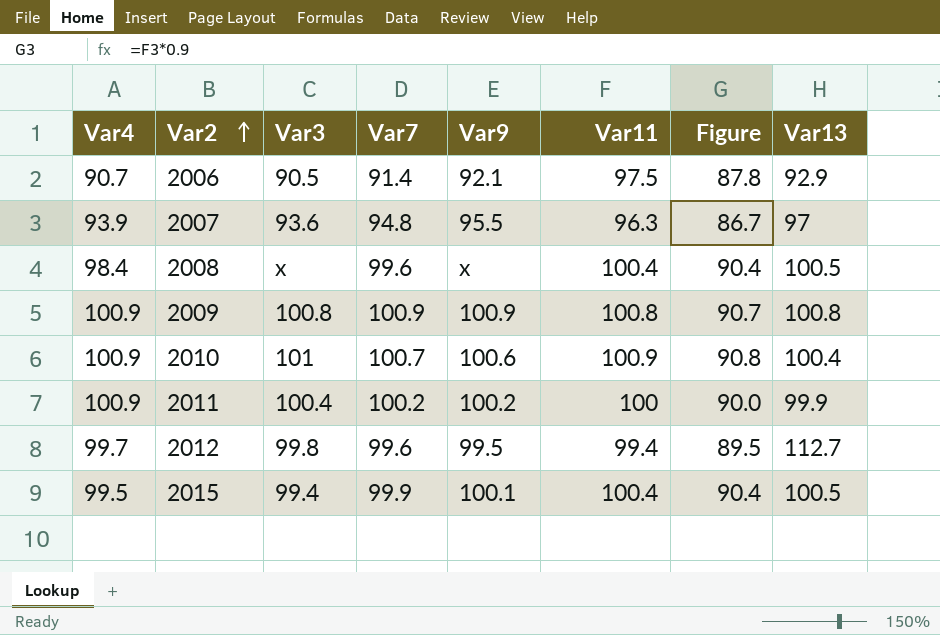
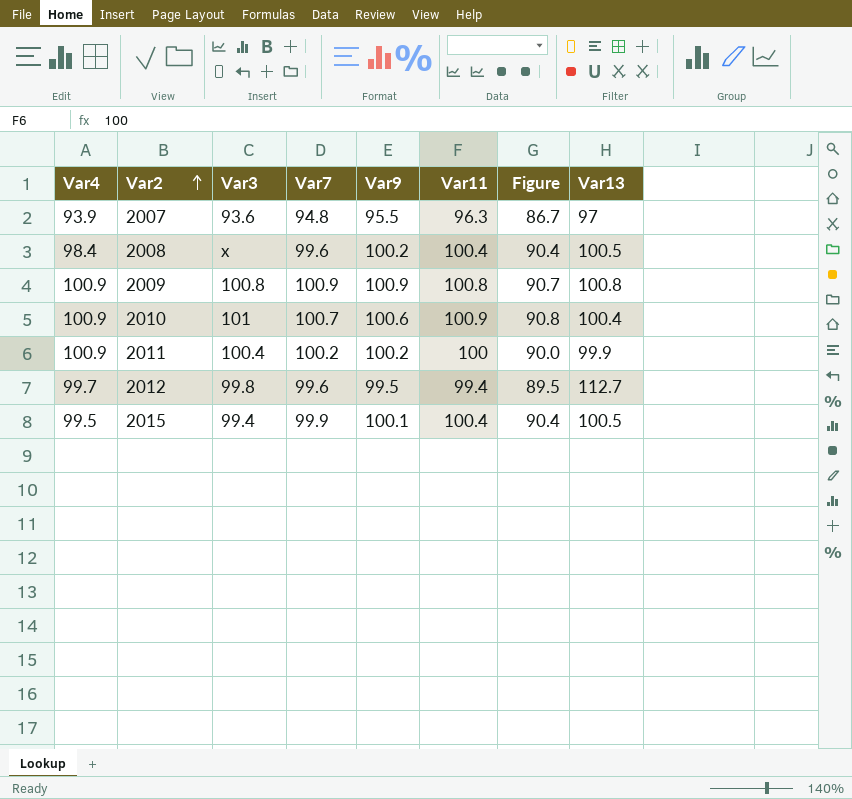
row 2006: 90.7 | 90.5 | 91.4 | 92.1 | 97.5 | 87.8 | 92.9 -> none
2008 | Var9: x -> 100.2

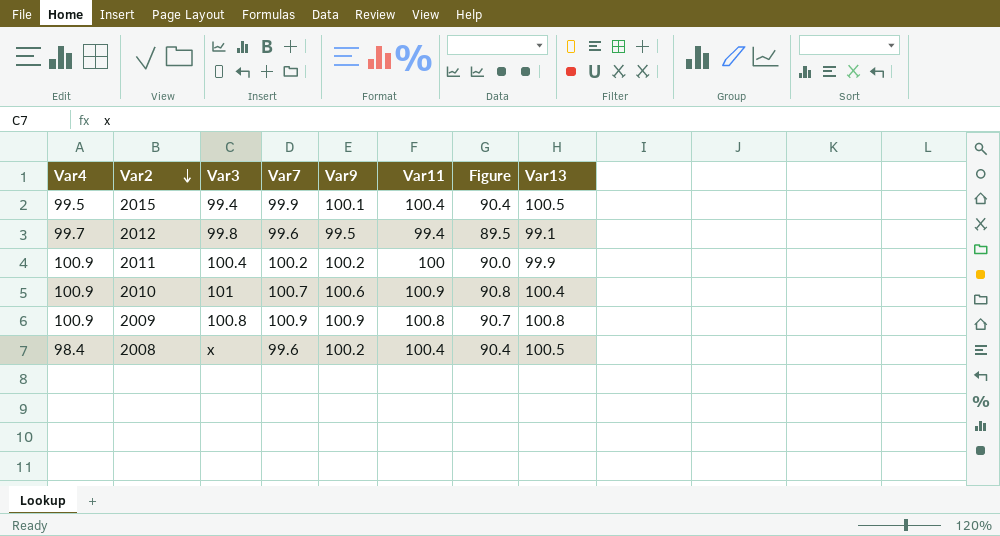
row order: Var2 ascending -> Var2 descending
row 2007: 93.9 | 93.6 | 94.8 | 95.5 | 96.3 | 86.7 | 97 -> none
2012 | Var13: 112.7 -> 99.1

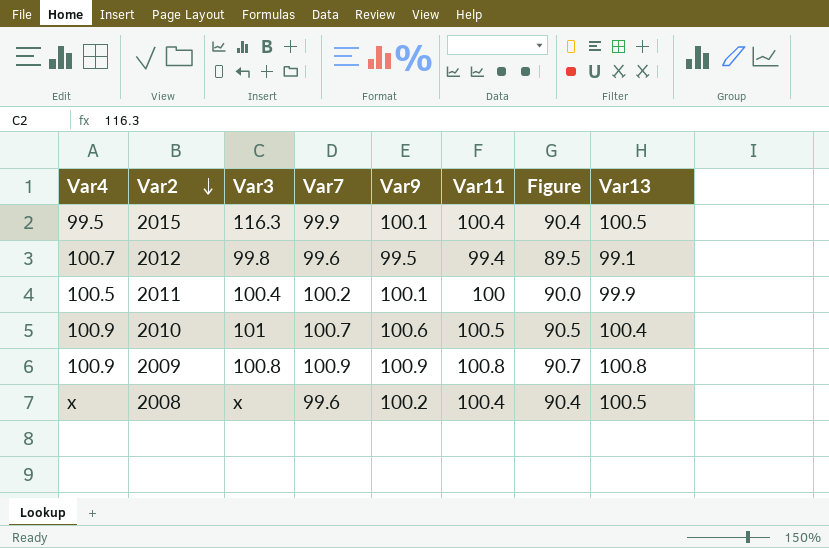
2015 | Var3: 99.4 -> 116.3
2012 | Var4: 99.7 -> 100.7
2011 | Var4: 100.9 -> 100.5
2011 | Var9: 100.2 -> 100.1
2010 | Var11: 100.9 -> 100.5
2010 | Figure: 90.8 -> 90.5
2008 | Var4: 98.4 -> x

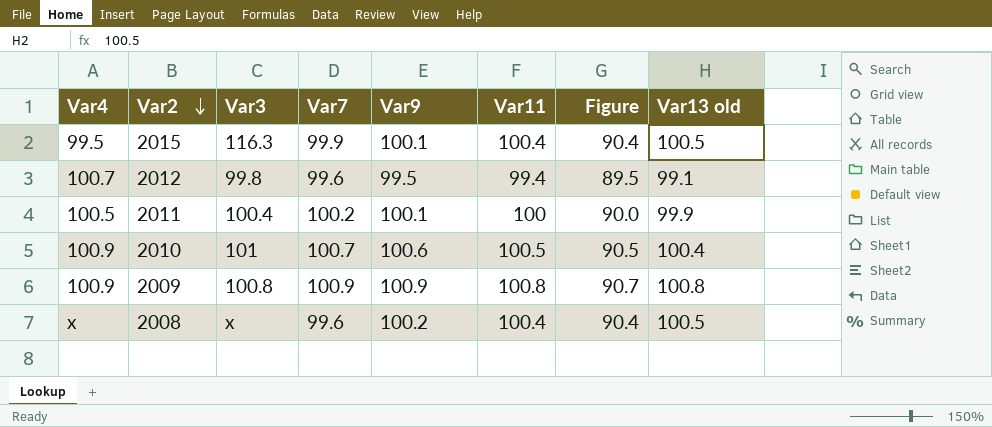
column name: Var13 -> Var13 old

